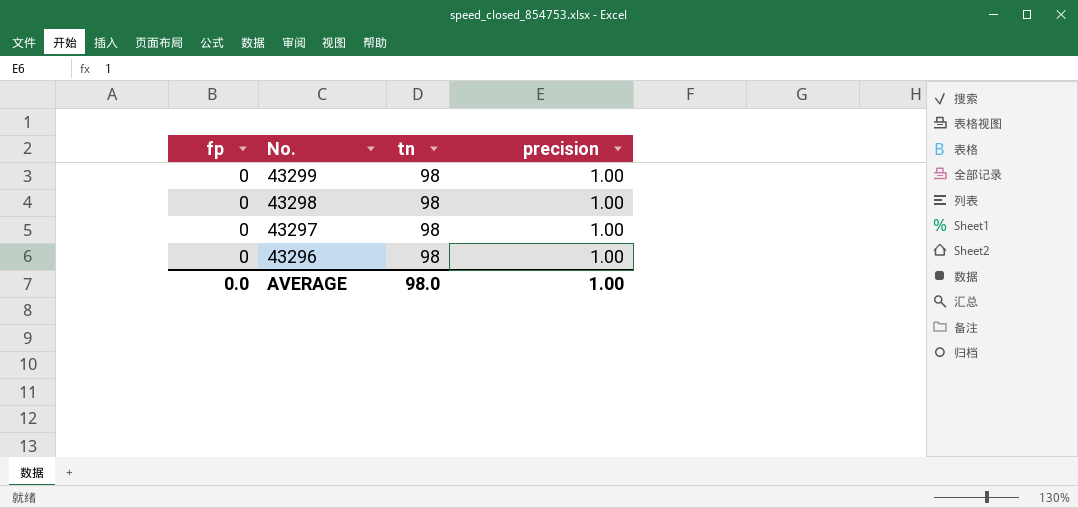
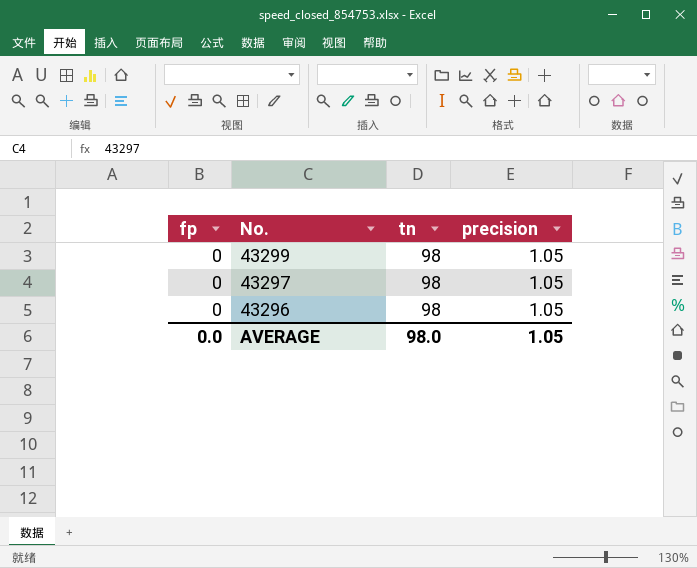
row 43298: 0 | 98 | 1.00 -> none
43299 | precision: 1.00 -> 1.05
43297 | precision: 1.00 -> 1.05
43296 | precision: 1.00 -> 1.05
AVERAGE | precision: 1.00 -> 1.05

